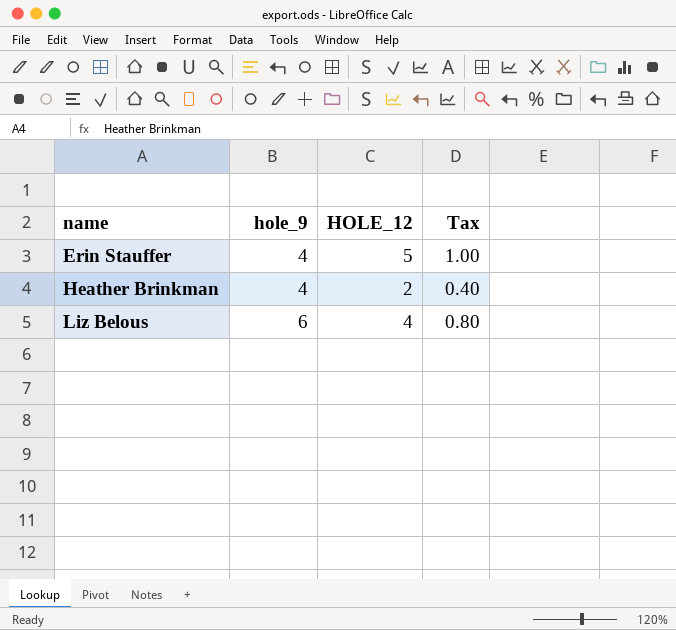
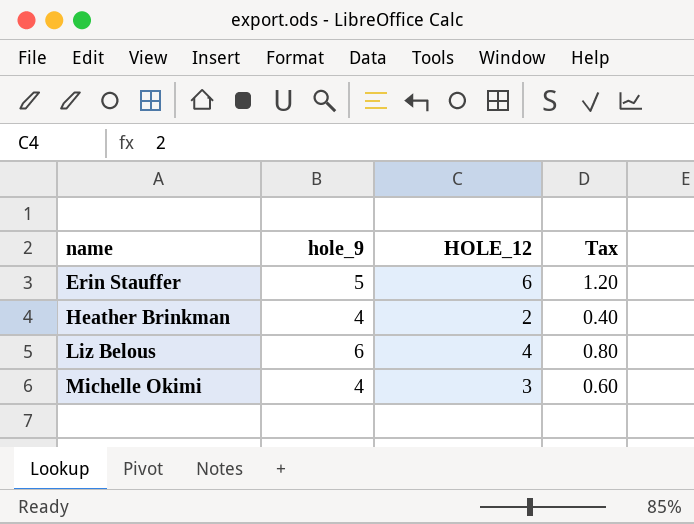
Erin Stauffer | hole_9: 4 -> 5
Erin Stauffer | HOLE_12: 5 -> 6
Erin Stauffer | Tax: 1.00 -> 1.20
row Michelle Okimi: none -> 4 | 3 | 0.60

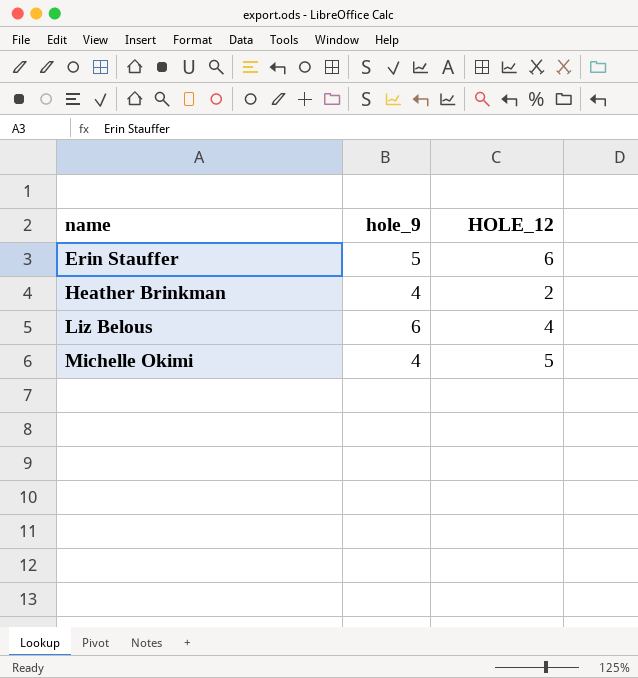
column Tax | formula: [HOLE_12] * 0.2 -> none
Michelle Okimi | HOLE_12: 3 -> 5

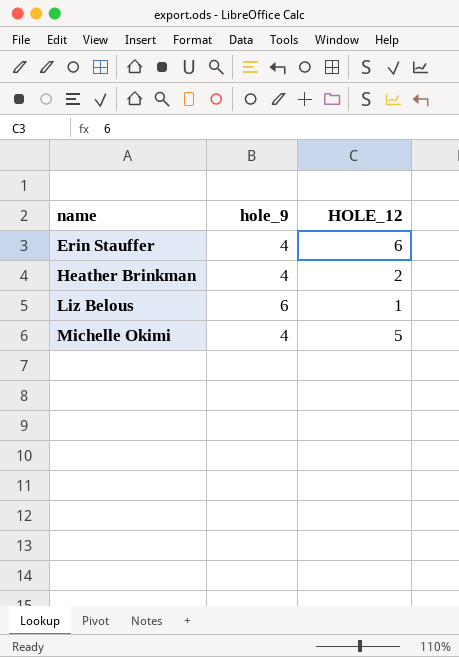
Erin Stauffer | hole_9: 5 -> 4
Liz Belous | HOLE_12: 4 -> 1

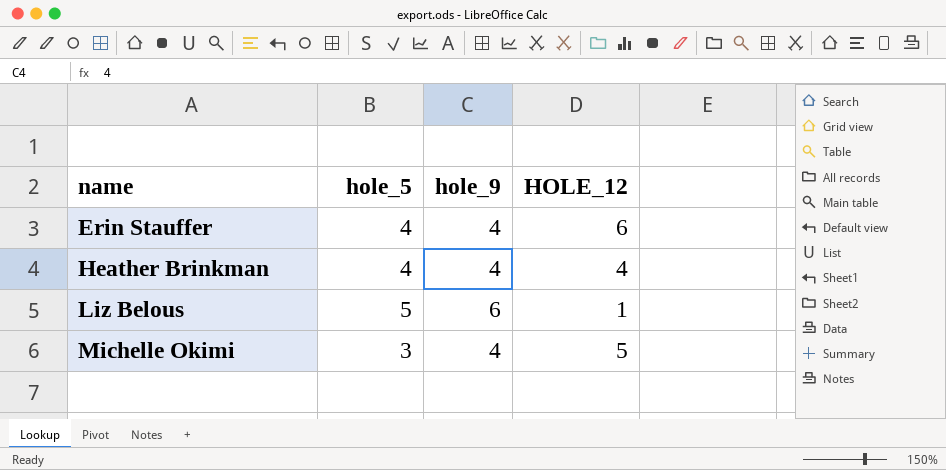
column hole_5 | position: none -> 2
Heather Brinkman | HOLE_12: 2 -> 4

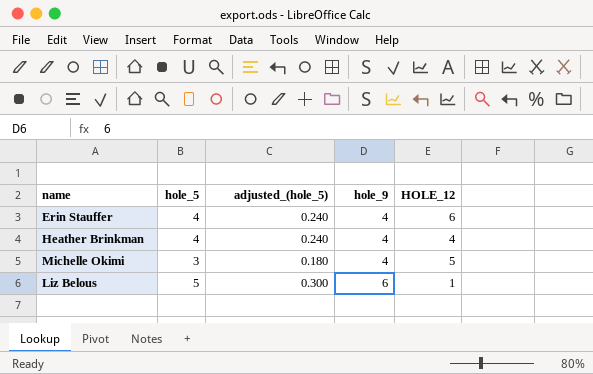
row order: name ascending -> hole_9 ascending
column adjusted_(hole_5) | formula: none -> [hole_5] * 0.06

